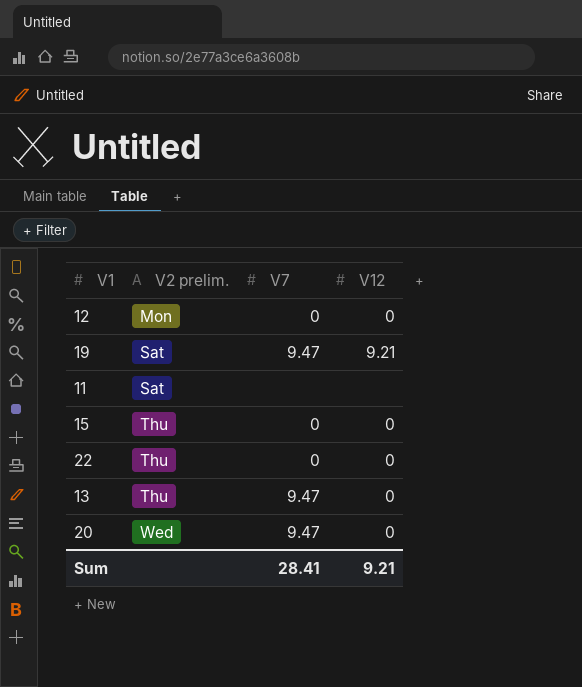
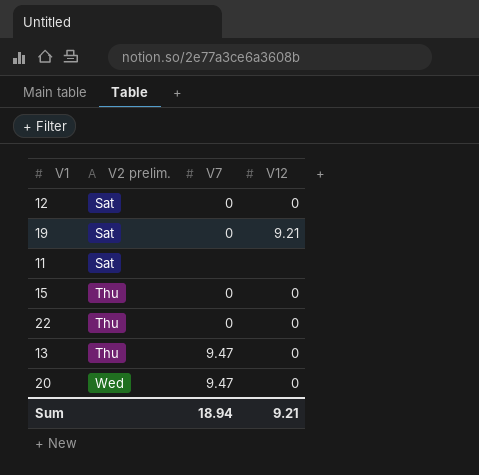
12 | V2 prelim.: Mon -> Sat
19 | V7: 9.47 -> 0
Sum | V7: 28.41 -> 18.94

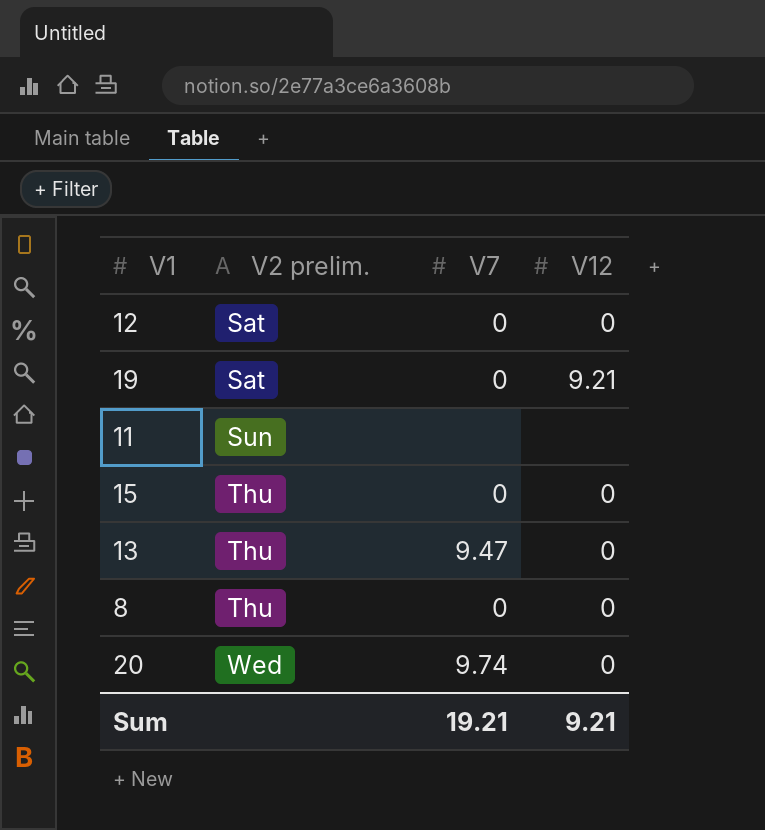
row 22: Thu | 0 | 0 -> none
11 | V2 prelim.: Sat -> Sun
row 8: none -> Thu | 0 | 0
20 | V7: 9.47 -> 9.74
Sum | V7: 18.94 -> 19.21

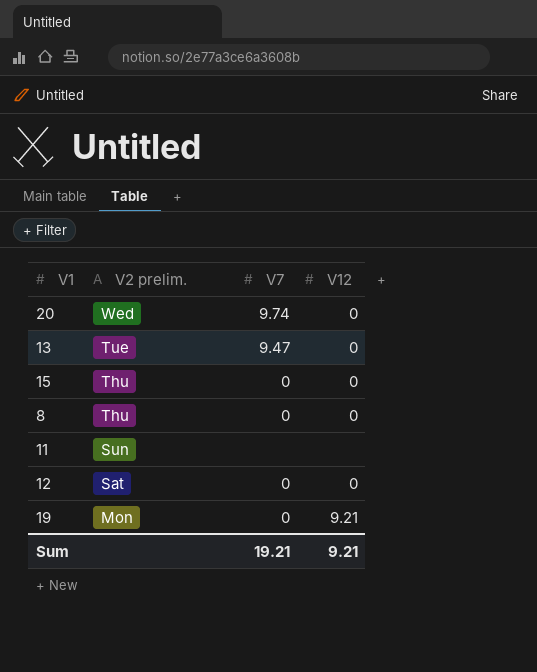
row order: V2 prelim. ascending -> V2 prelim. descending
13 | V2 prelim.: Thu -> Tue
19 | V2 prelim.: Sat -> Mon

